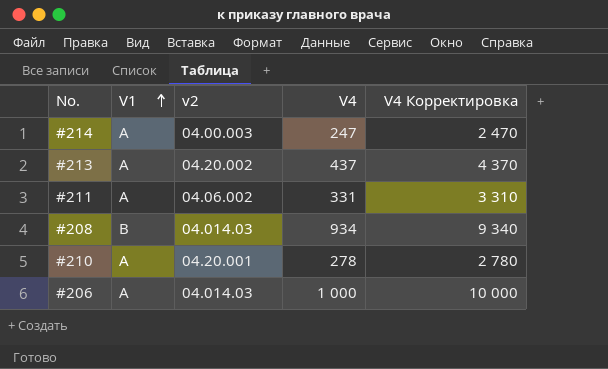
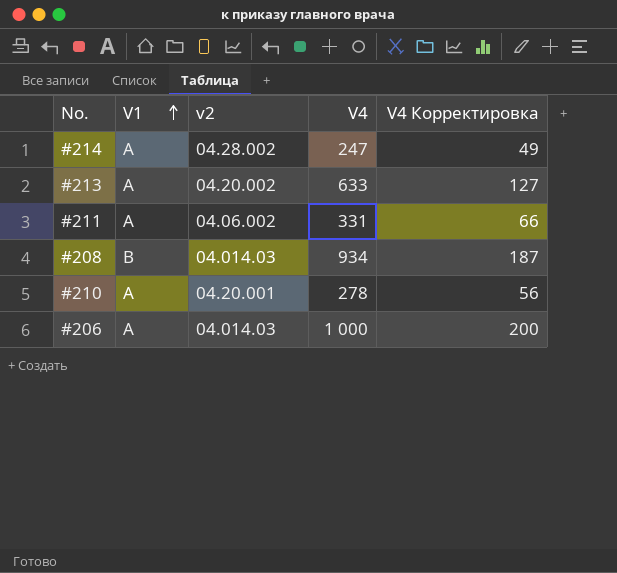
column V4 Корректировка | formula: [V4] * 10 -> [V4] * 0,2
#214 | v2: 04.00.003 -> 04.28.002
#213 | V4: 437 -> 633

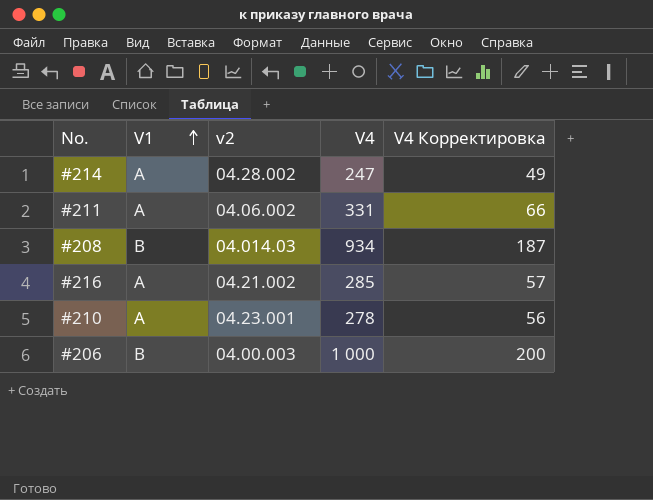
row #213: A | 04.20.002 | 633 | 127 -> none
row #216: none -> А | 04.21.002 | 285 | 57
#210 | v2: 04.20.001 -> 04.23.001
#206 | V1: А -> В
#206 | v2: 04.014.03 -> 04.00.003

